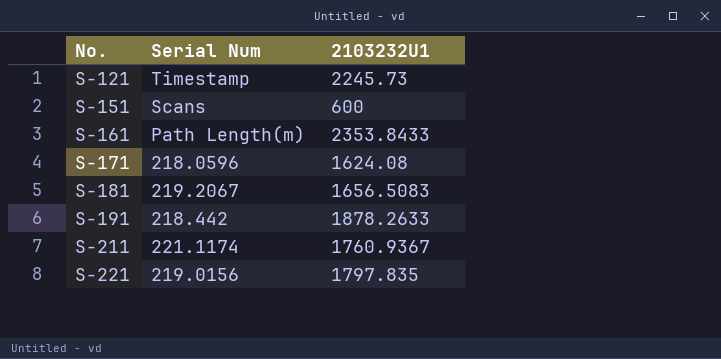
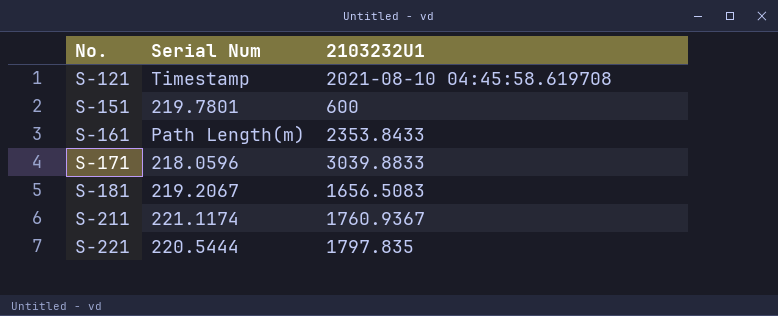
row S-191: 218.442 | 1878.2633 -> none
S-121 | 2103232U1: 2245.73 -> 2021-08-10 04:45:58.619708
S-151 | Serial Num: Scans -> 219.7801
S-171 | 2103232U1: 1624.08 -> 3039.8833
S-221 | Serial Num: 219.0156 -> 220.5444

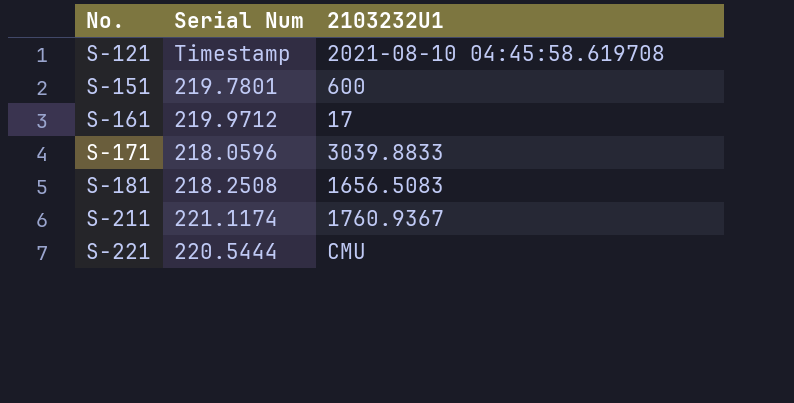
S-161 | Serial Num: Path Length(m) -> 219.9712
S-161 | 2103232U1: 2353.8433 -> 17
S-181 | Serial Num: 219.2067 -> 218.2508
S-221 | 2103232U1: 1797.835 -> CMU

